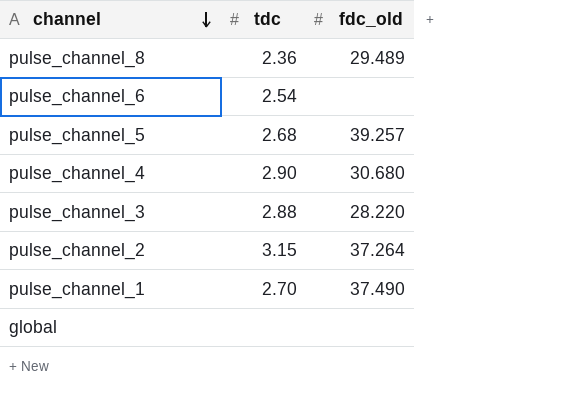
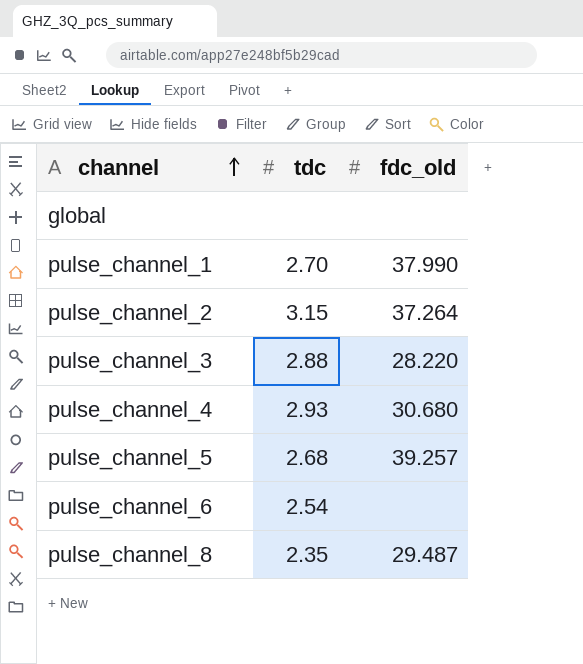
row order: channel descending -> channel ascending
pulse_channel_1 | fdc_old: 37.490 -> 37.990
pulse_channel_4 | tdc: 2.90 -> 2.93
pulse_channel_8 | tdc: 2.36 -> 2.35
pulse_channel_8 | fdc_old: 29.489 -> 29.487

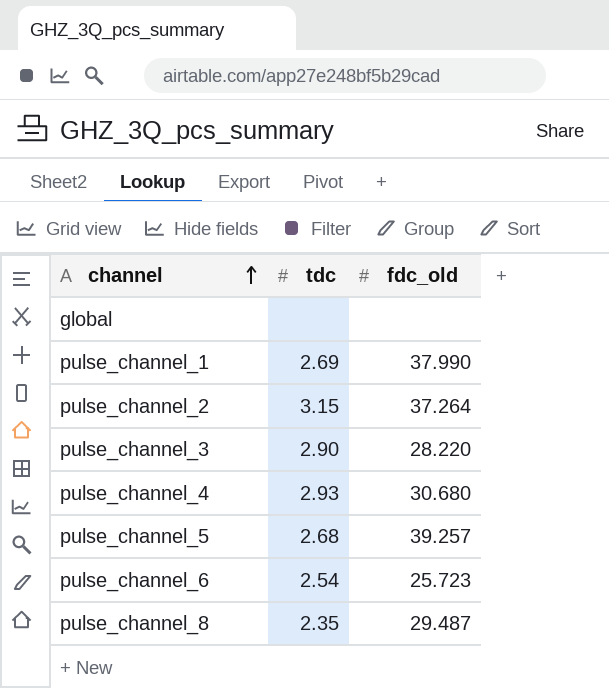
pulse_channel_1 | tdc: 2.70 -> 2.69
pulse_channel_3 | tdc: 2.88 -> 2.90
pulse_channel_6 | fdc_old: none -> 25.723

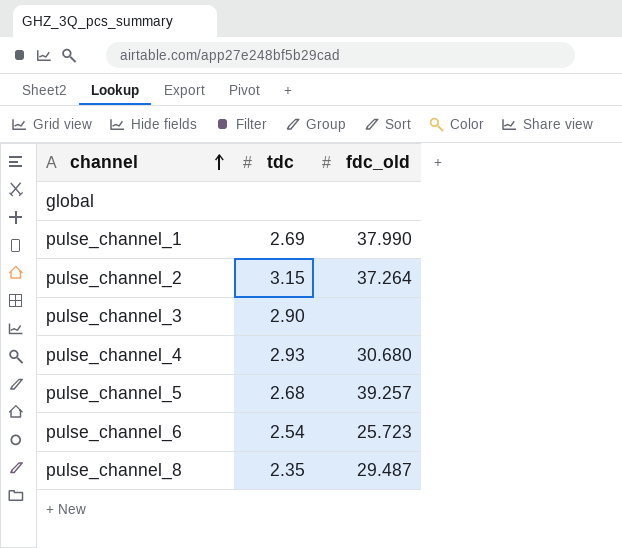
pulse_channel_3 | fdc_old: 28.220 -> none

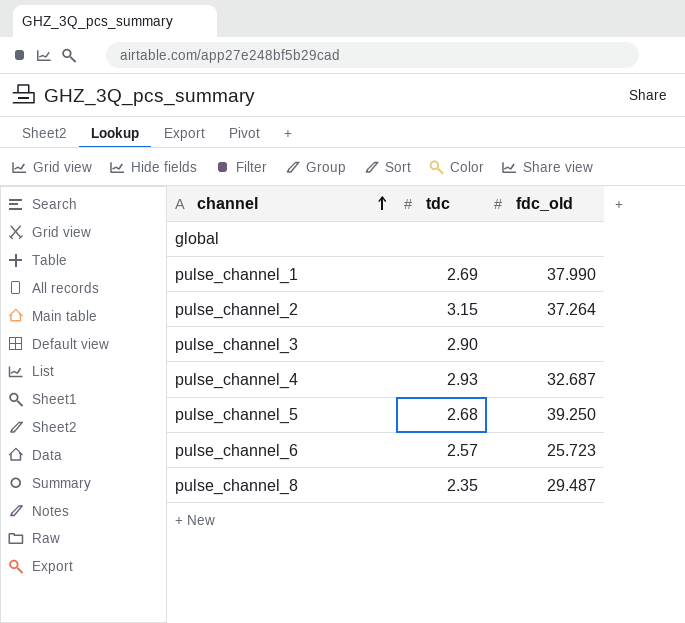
pulse_channel_4 | fdc_old: 30.680 -> 32.687
pulse_channel_5 | fdc_old: 39.257 -> 39.250
pulse_channel_6 | tdc: 2.54 -> 2.57

